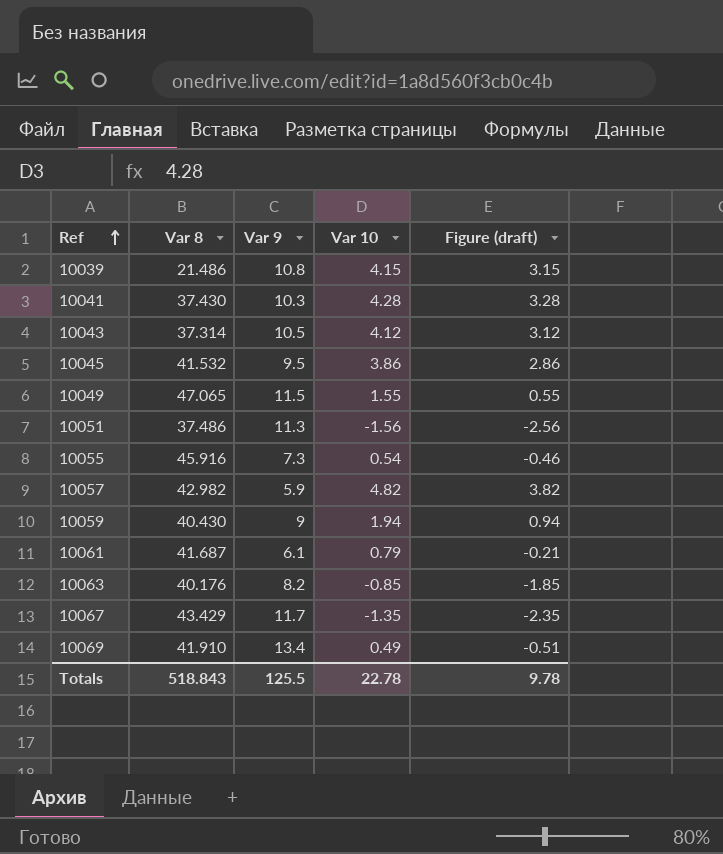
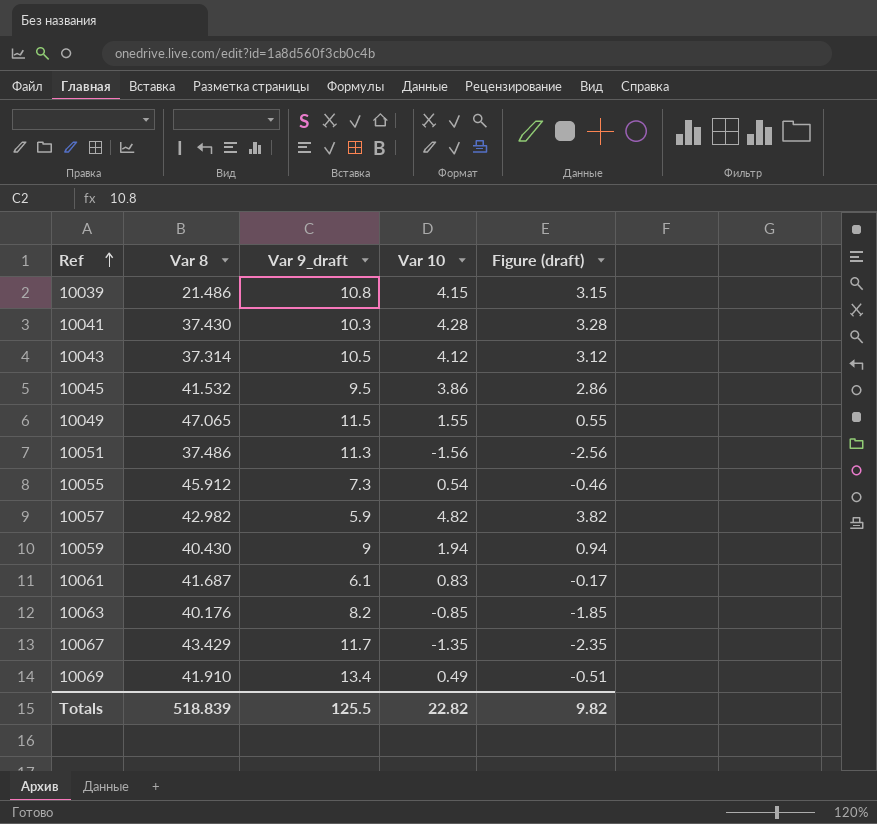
column name: Var 9 -> Var 9_draft
10055 | Var 8: 45.916 -> 45.912
10061 | Var 10: 0.79 -> 0.83
10061 | Figure (draft): -0.21 -> -0.17
Totals | Var 8: 518.843 -> 518.839
Totals | Var 10: 22.78 -> 22.82
Totals | Figure (draft): 9.78 -> 9.82

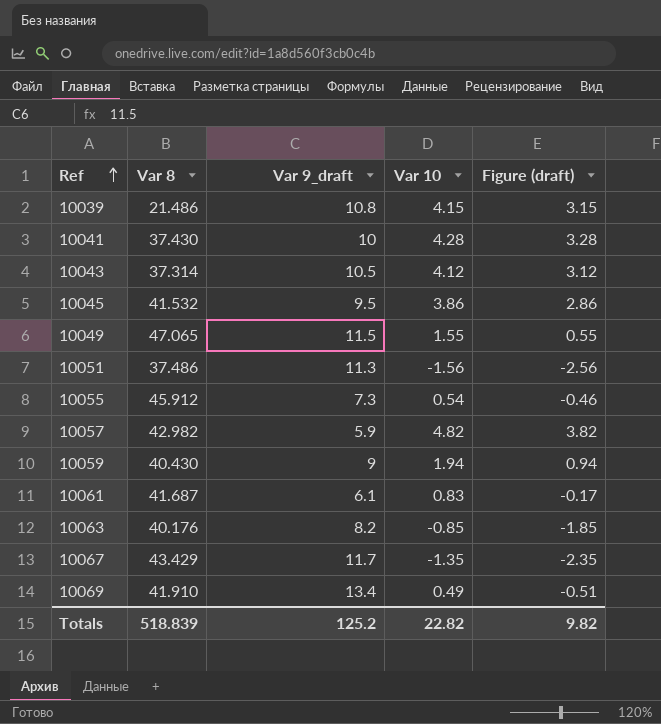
10041 | Var 9_draft: 10.3 -> 10
Totals | Var 9_draft: 125.5 -> 125.2

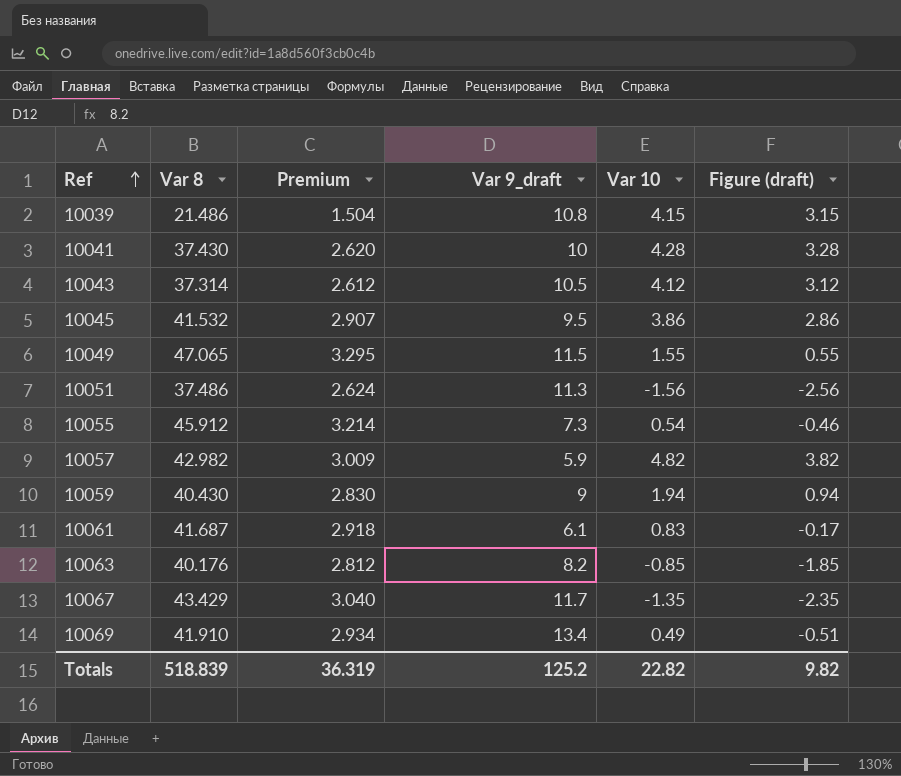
column Premium | formula: none -> [Var 8] * 0.07

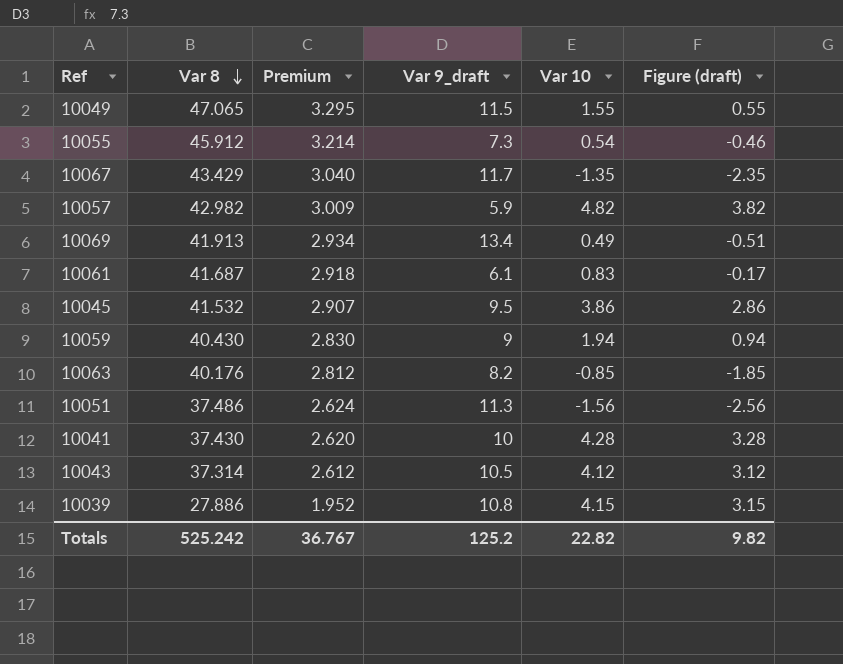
row order: Ref ascending -> Var 8 descending
10069 | Var 8: 41.910 -> 41.913
10039 | Var 8: 21.486 -> 27.886
10039 | Premium: 1.504 -> 1.952
Totals | Var 8: 518.839 -> 525.242
Totals | Premium: 36.319 -> 36.767

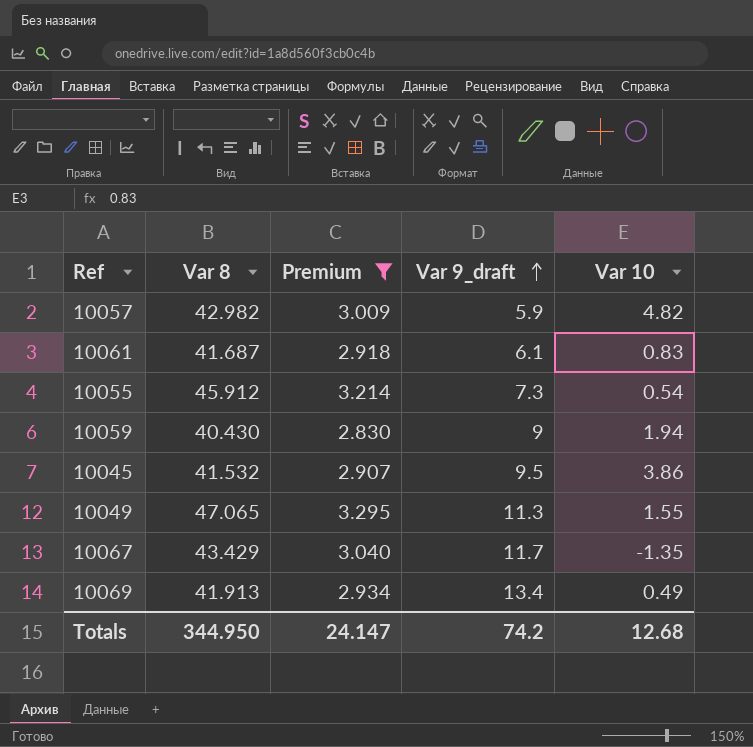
filter: none -> Premium >= 2.830
row order: Var 8 descending -> Var 9_draft ascending
column Figure (draft) | formula: [Var 10] - 1 -> none
10049 | Var 9_draft: 11.5 -> 11.3
Totals | Var 8: 525.242 -> 344.950
Totals | Premium: 36.767 -> 24.147
Totals | Var 9_draft: 125.2 -> 74.2
Totals | Var 10: 22.82 -> 12.68

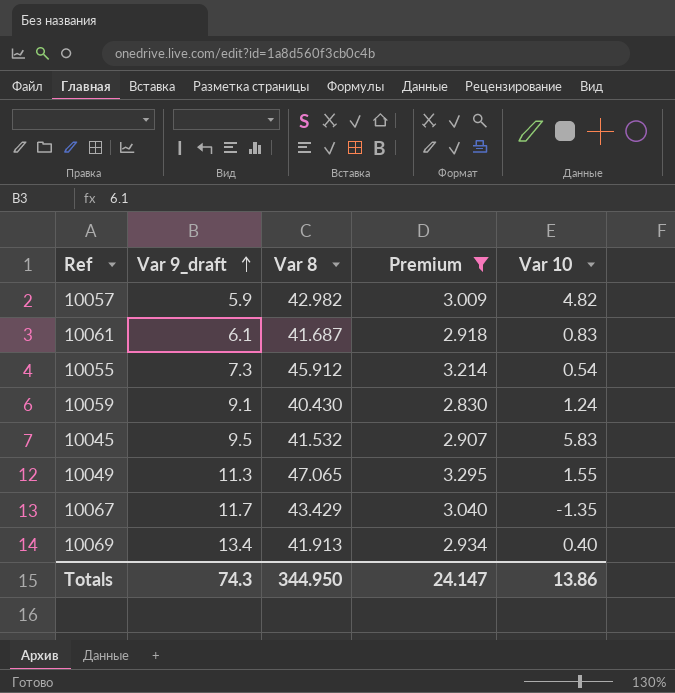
column Var 9_draft | position: 4 -> 2
10059 | Var 9_draft: 9 -> 9.1
10059 | Var 10: 1.94 -> 1.24
10045 | Var 10: 3.86 -> 5.83
10069 | Var 10: 0.49 -> 0.40
Totals | Var 9_draft: 74.2 -> 74.3
Totals | Var 10: 12.68 -> 13.86

